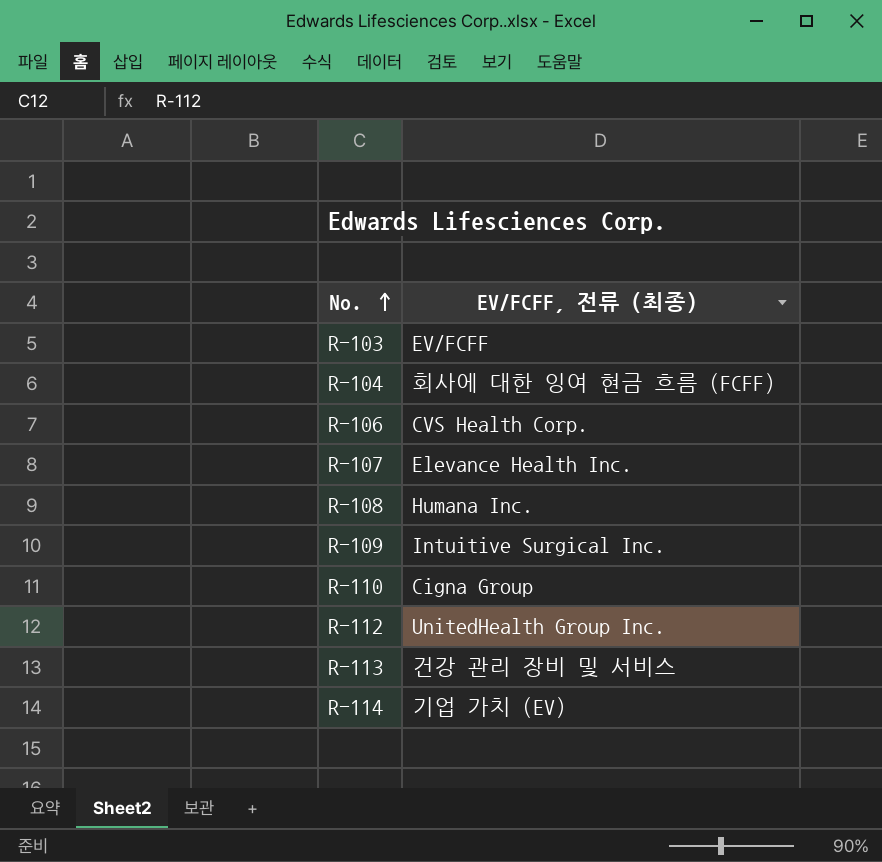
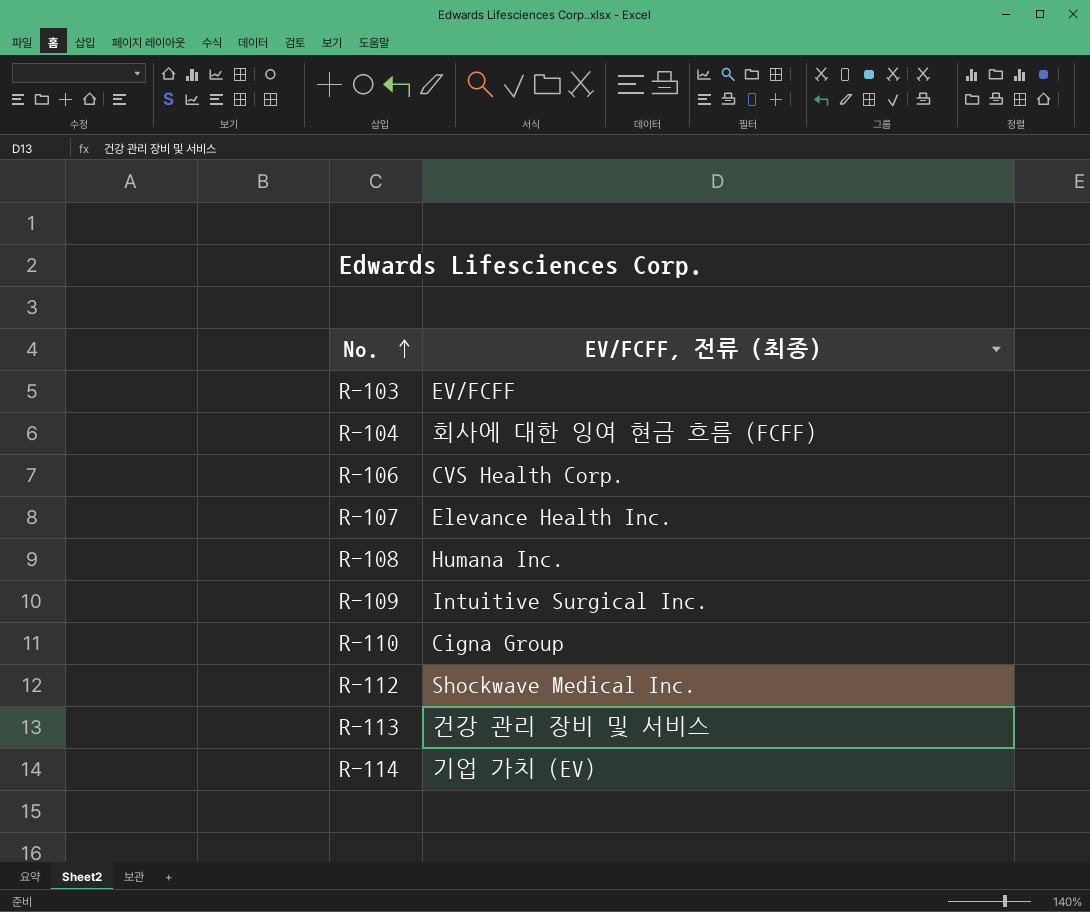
R-112 | EV/FCFF, 전류 (최종): UnitedHealth Group Inc. -> Shockwave Medical Inc.

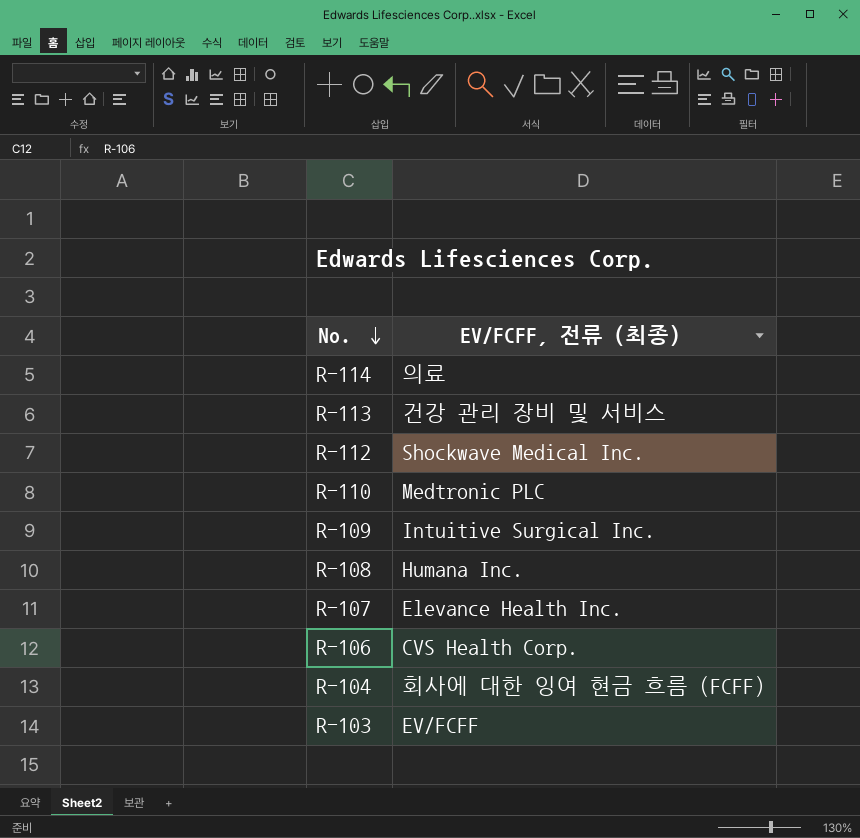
row order: No. ascending -> No. descending
R-114 | EV/FCFF, 전류 (최종): 기업 가치 (EV) -> 의료
R-110 | EV/FCFF, 전류 (최종): Cigna Group -> Medtronic PLC

